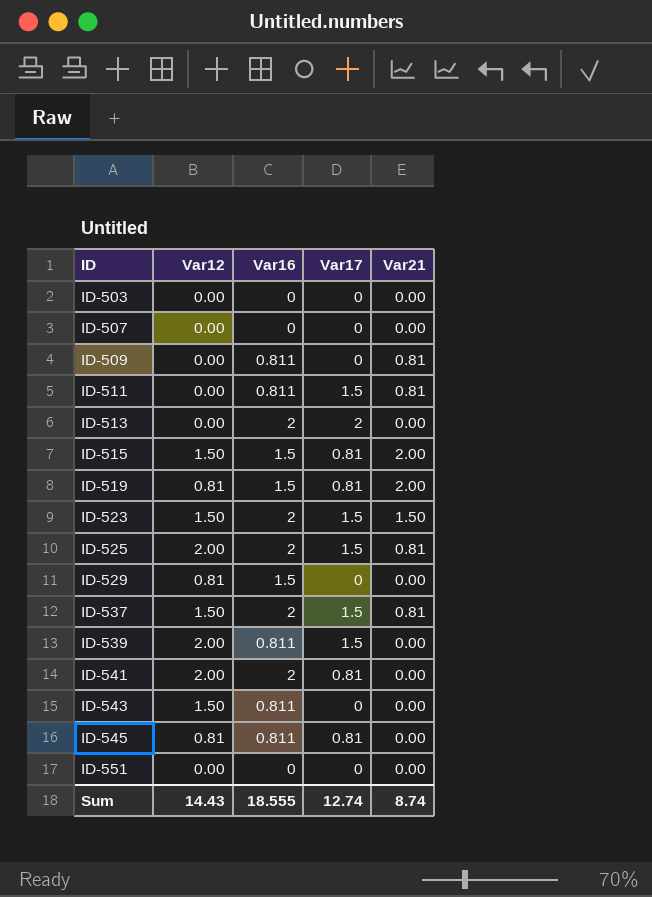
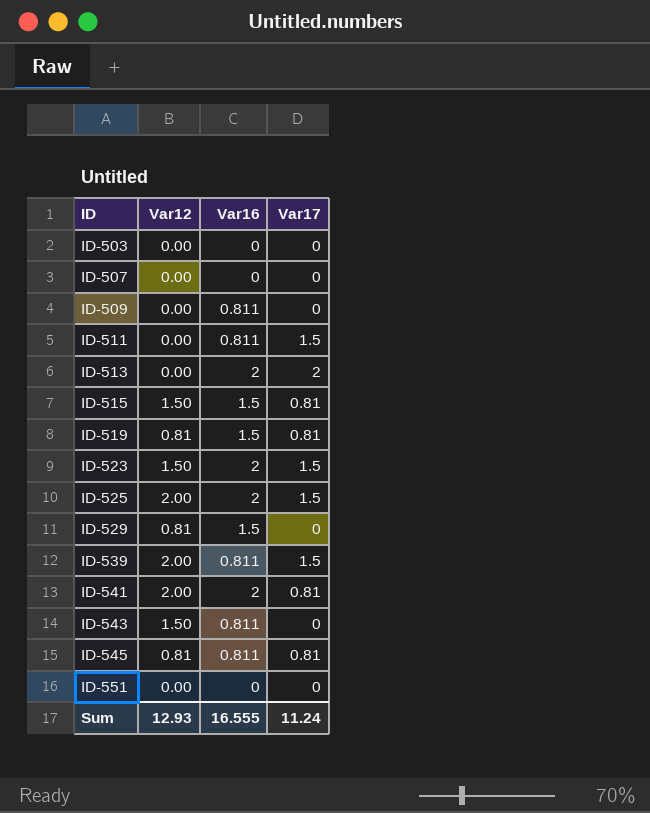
column Var21 | position: 5 -> none
row ID-537: 1.50 | 2 | 1.5 | 0.81 -> none
Sum | Var12: 14.43 -> 12.93
Sum | Var16: 18.555 -> 16.555
Sum | Var17: 12.74 -> 11.24

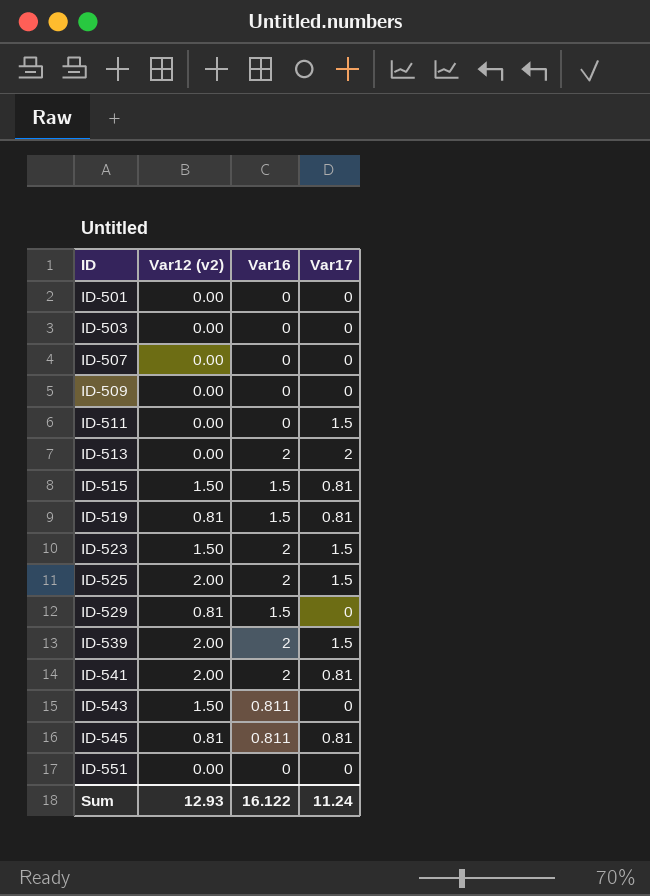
column name: Var12 -> Var12 (v2)
row ID-501: none -> 0.00 | 0 | 0
ID-509 | Var16: 0.811 -> 0
ID-511 | Var16: 0.811 -> 0
ID-539 | Var16: 0.811 -> 2
Sum | Var16: 16.555 -> 16.122

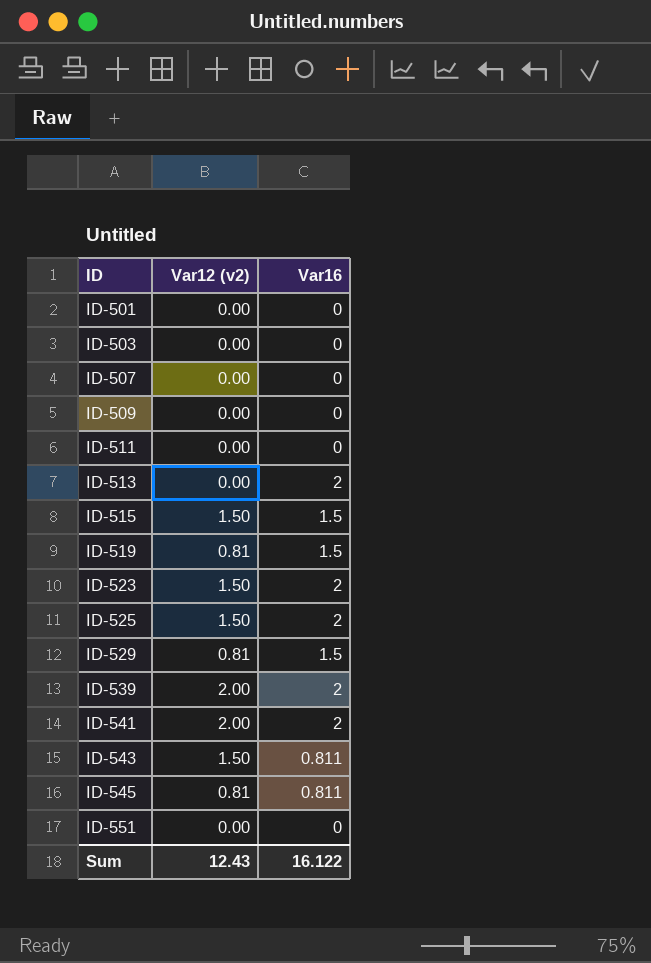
column Var17 | position: 4 -> none
ID-525 | Var12 (v2): 2.00 -> 1.50
Sum | Var12 (v2): 12.93 -> 12.43

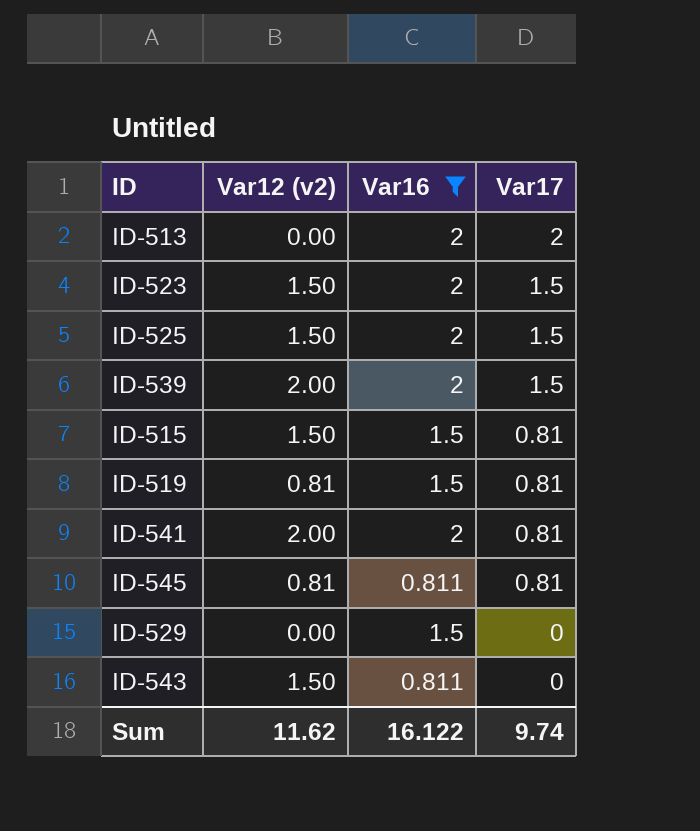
filter: none -> Var16 != 0
row order: ID ascending -> Var17 descending
column Var17 | position: none -> 4
ID-529 | Var12 (v2): 0.81 -> 0.00
Sum | Var12 (v2): 12.43 -> 11.62

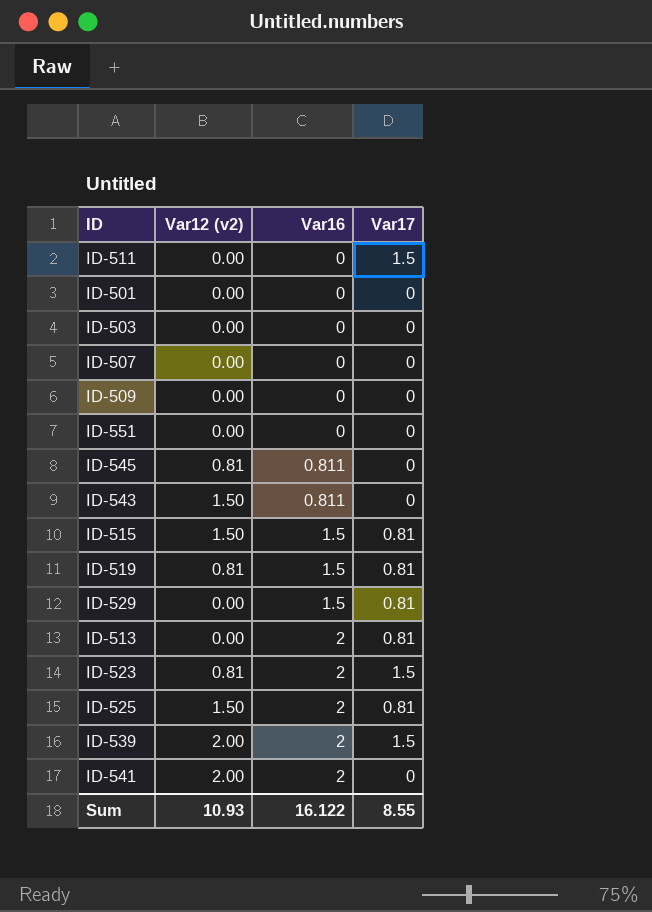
filter: Var16 != 0 -> none
row order: Var17 descending -> Var16 ascending
ID-545 | Var17: 0.81 -> 0
ID-529 | Var17: 0 -> 0.81
ID-513 | Var17: 2 -> 0.81
ID-523 | Var12 (v2): 1.50 -> 0.81
ID-525 | Var17: 1.5 -> 0.81
ID-541 | Var17: 0.81 -> 0
Sum | Var12 (v2): 11.62 -> 10.93
Sum | Var17: 9.74 -> 8.55

